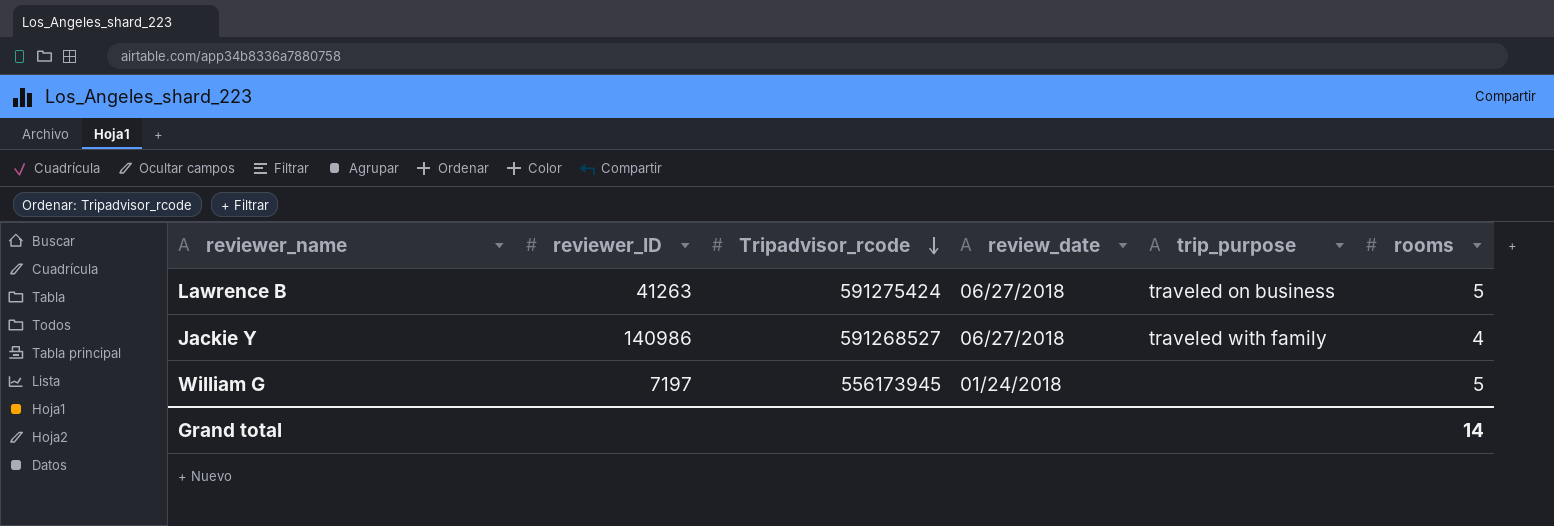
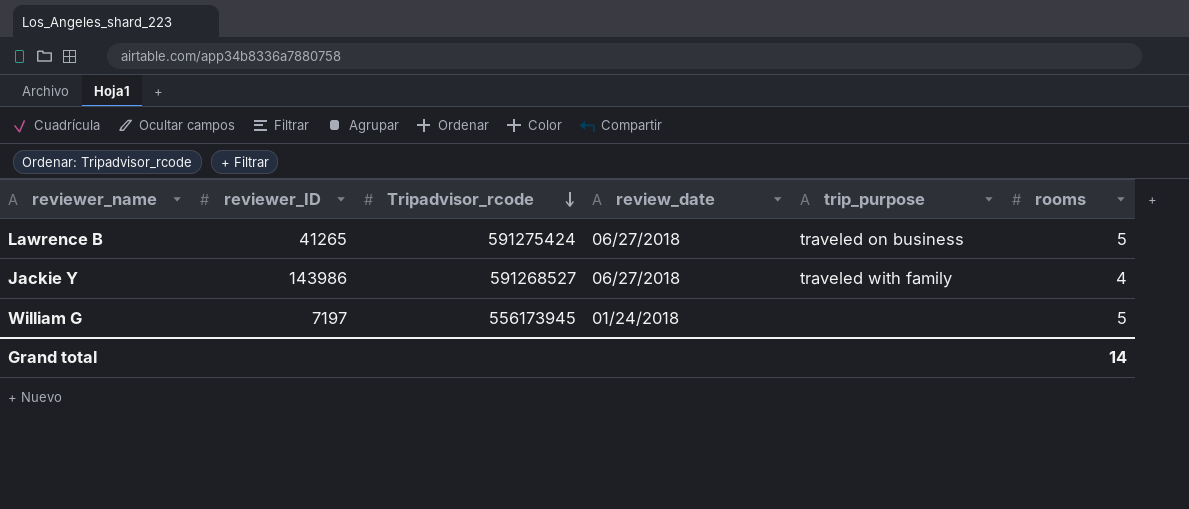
Lawrence B | reviewer_ID: 41263 -> 41265
Jackie Y | reviewer_ID: 140986 -> 143986

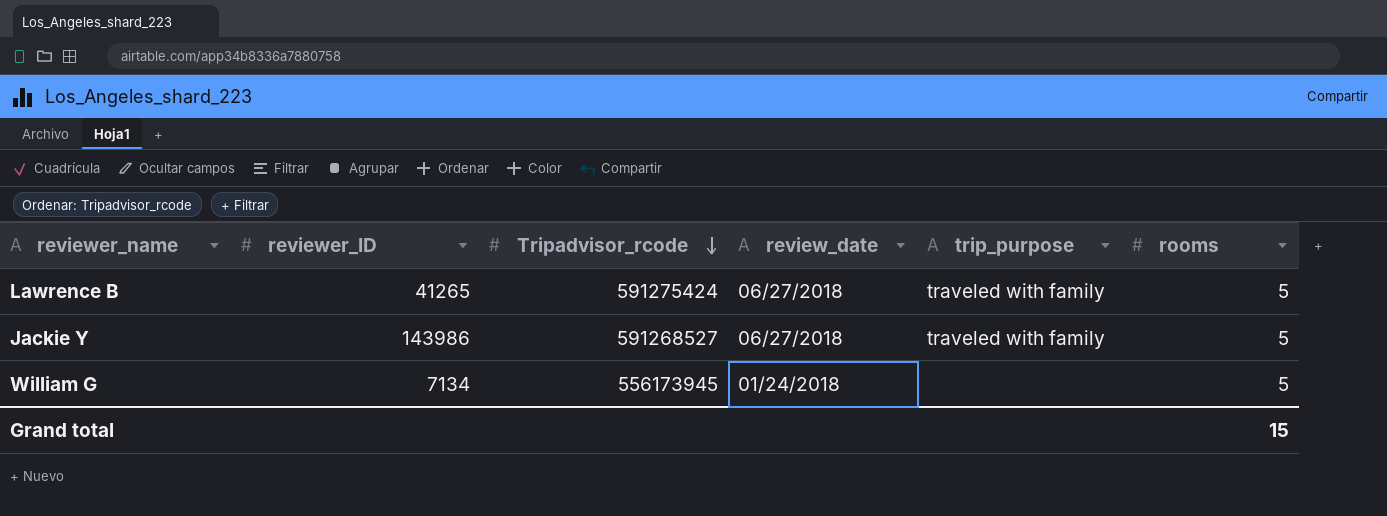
Lawrence B | trip_purpose: traveled on business -> traveled with family
Jackie Y | rooms: 4 -> 5
William G | reviewer_ID: 7197 -> 7134
Grand total | rooms: 14 -> 15

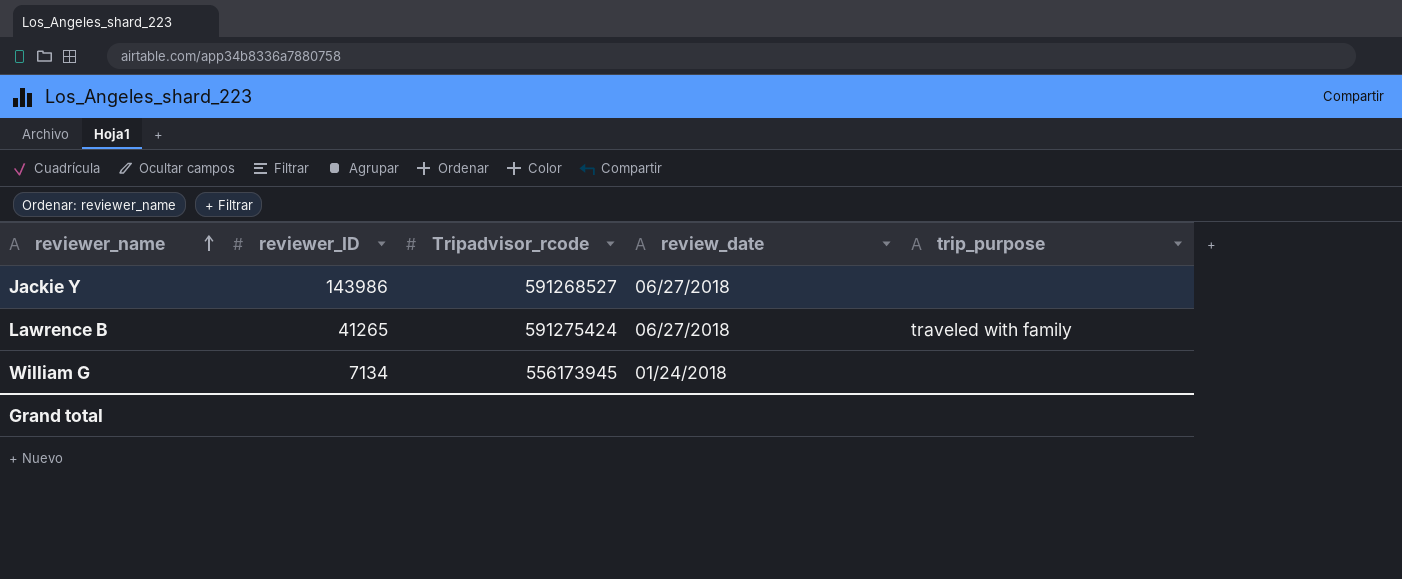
row order: Tripadvisor_rcode descending -> reviewer_name ascending
column rooms | position: 6 -> none
Jackie Y | trip_purpose: traveled with family -> none

